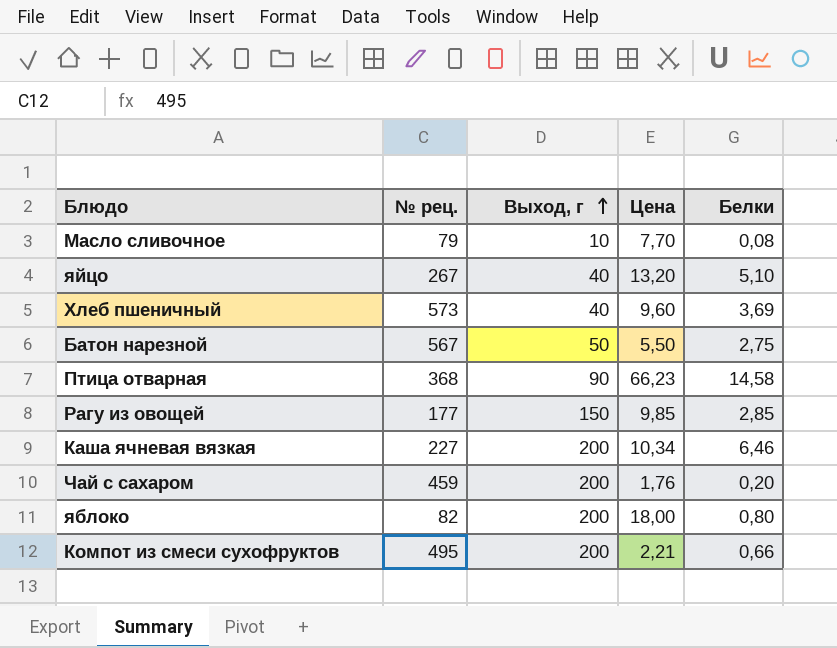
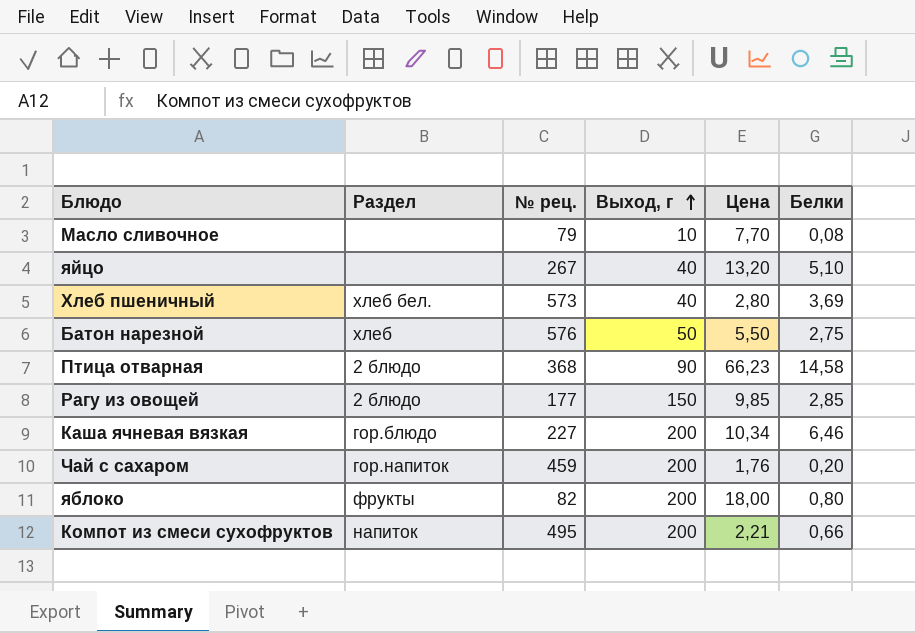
column Раздел | position: none -> 2
Хлеб пшеничный | Цена: 9,60 -> 2,80
Батон нарезной | № рец.: 567 -> 576

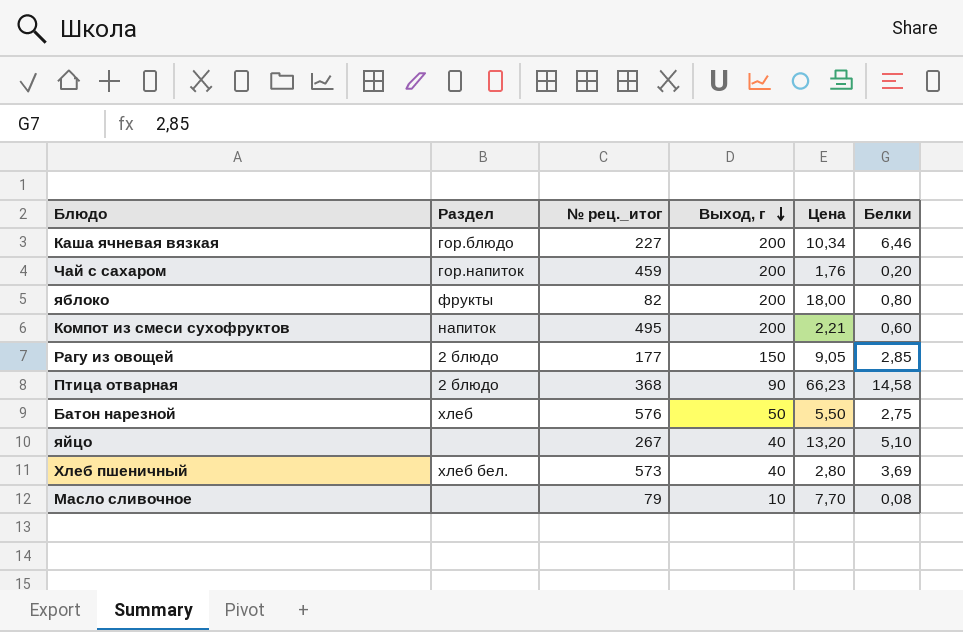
row order: Выход, г ascending -> Выход, г descending
column name: № рец. -> № рец._итог
Компот из смеси сухофруктов | Белки: 0,66 -> 0,60
Рагу из овощей | Цена: 9,85 -> 9,05

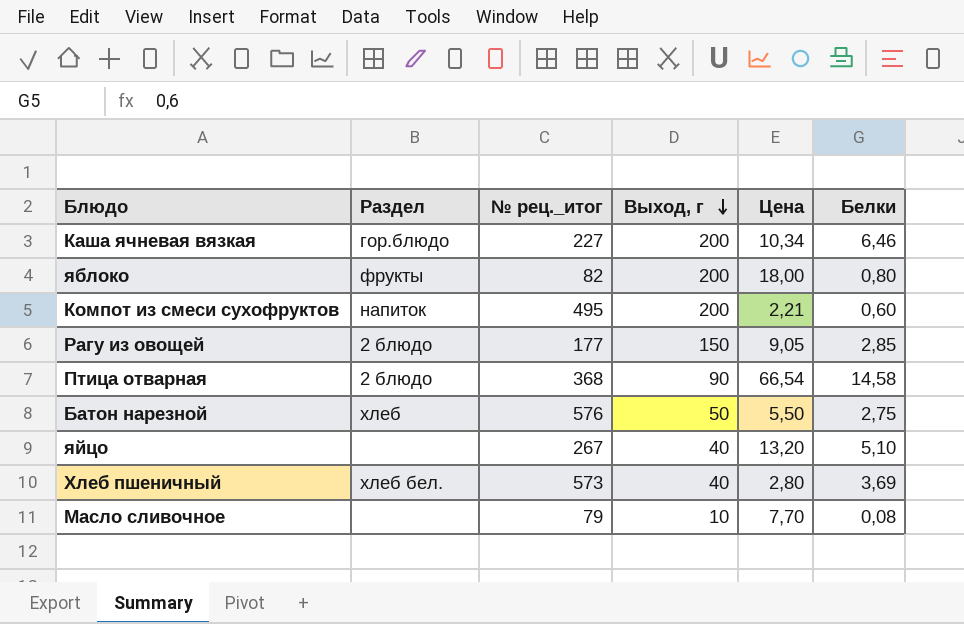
row Чай с сахаром: гор.напиток | 459 | 200 | 1,76 | 0,20 -> none
Птица отварная | Цена: 66,23 -> 66,54

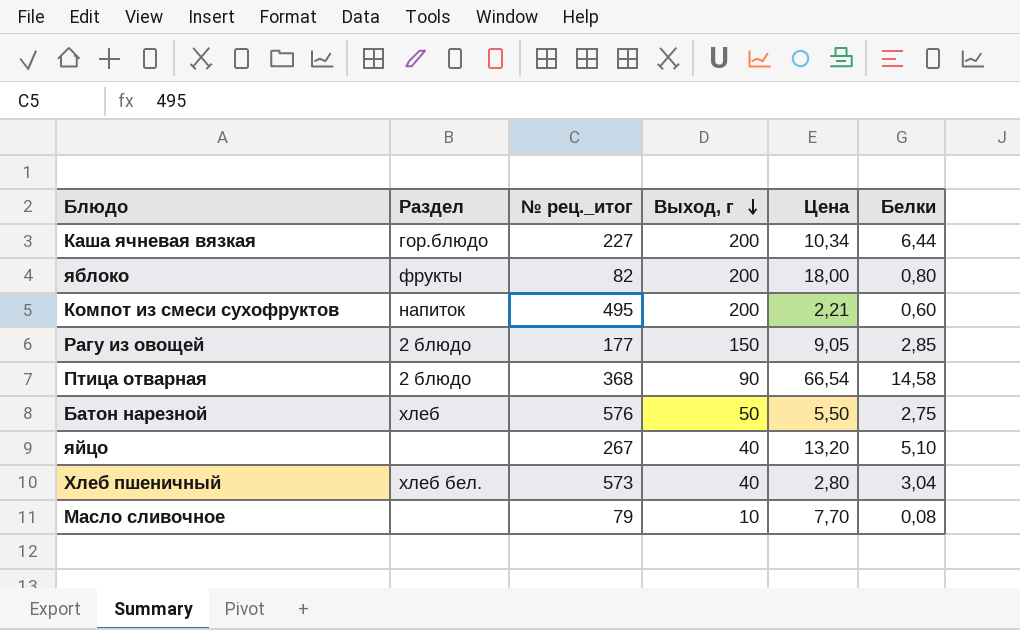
Каша ячневая вязкая | Белки: 6,46 -> 6,44
Хлеб пшеничный | Белки: 3,69 -> 3,04

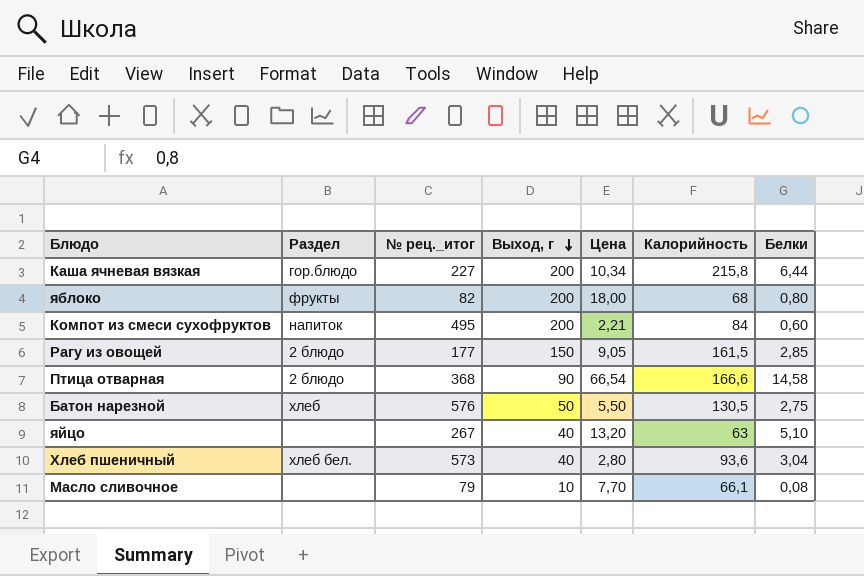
column Калорийность | position: none -> 6

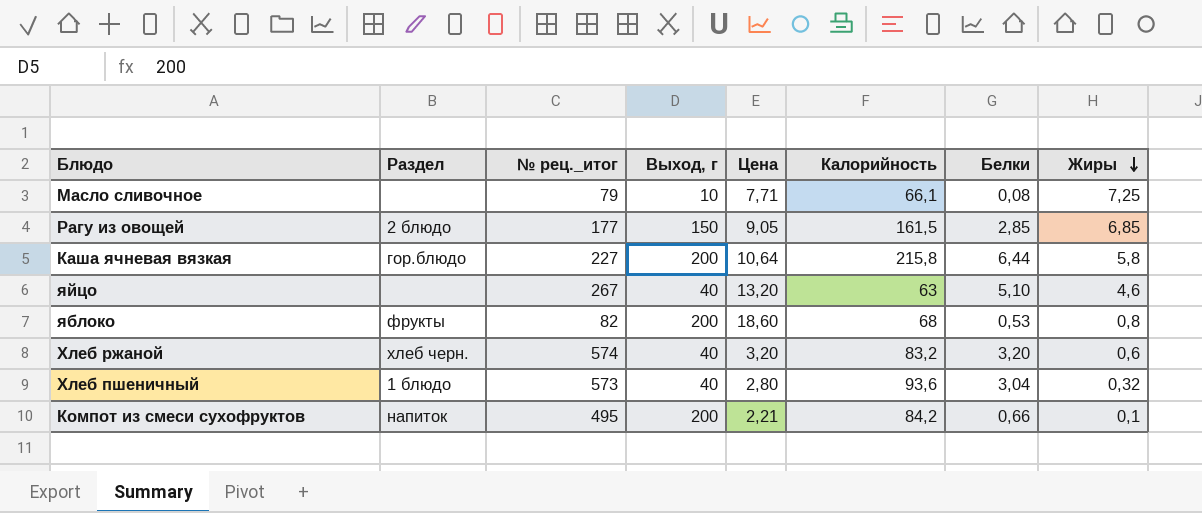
row order: Выход, г descending -> Жиры descending
column Жиры | position: none -> 8
row Птица отварная: 2 блюдо | 368 | 90 | 66,54 | 166,6 | 14,58 -> none
row Батон нарезной: хлеб | 576 | 50 | 5,50 | 130,5 | 2,75 -> none
Масло сливочное | Цена: 7,70 -> 7,71
Каша ячневая вязкая | Цена: 10,34 -> 10,64
яблоко | Цена: 18,00 -> 18,60
яблоко | Белки: 0,80 -> 0,53
row Хлеб ржаной: none -> хлеб черн. | 574 | 40 | 3,20 | 83,2 | 3,20 | 0,6
Хлеб пшеничный | Раздел: хлеб бел. -> 1 блюдо
Компот из смеси сухофруктов | Калорийность: 84 -> 84,2
Компот из смеси сухофруктов | Белки: 0,60 -> 0,66

